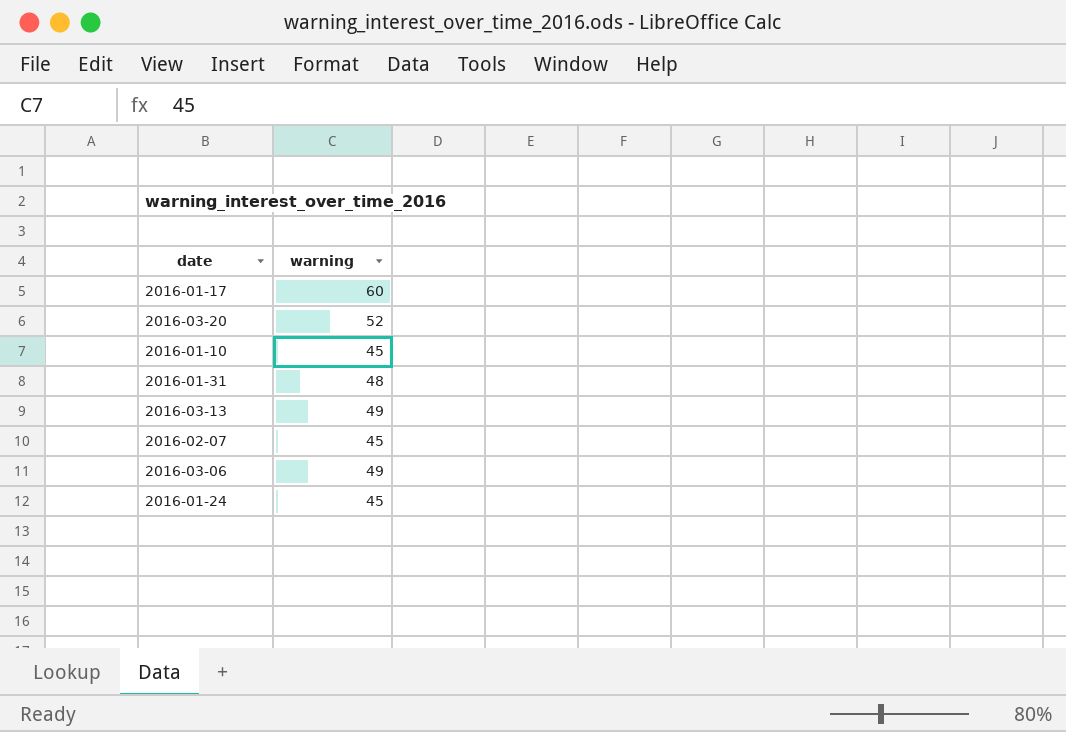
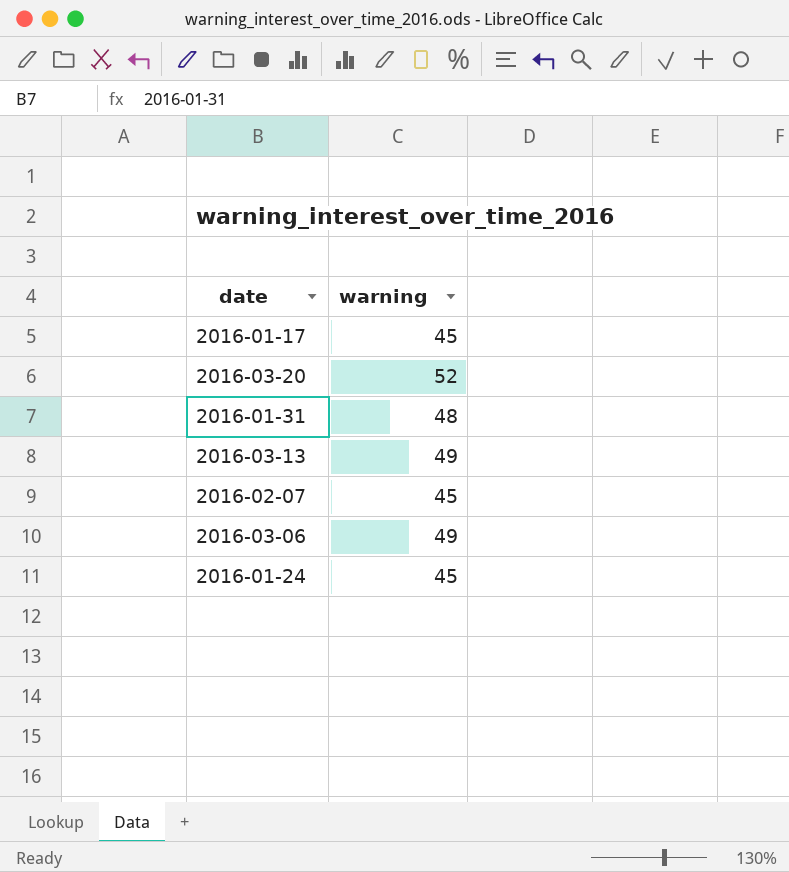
row 2016-01-10: 45 -> none
2016-01-17 | warning: 60 -> 45

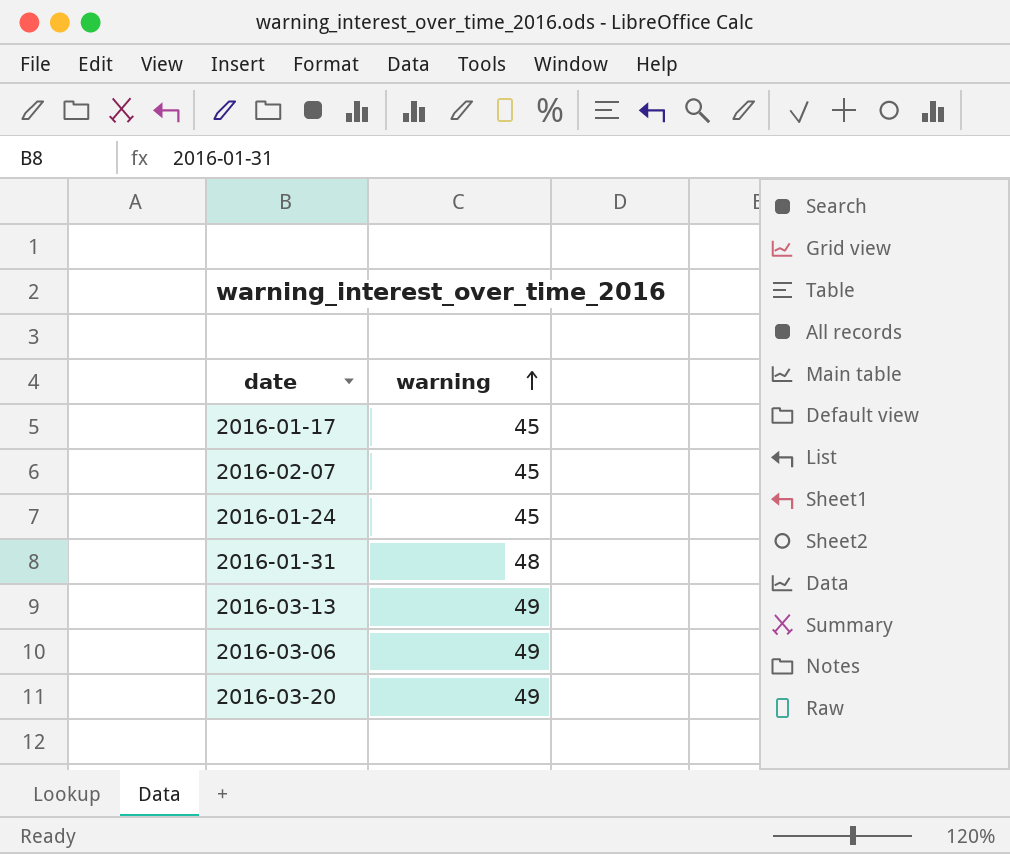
row order: none -> warning ascending
2016-03-20 | warning: 52 -> 49

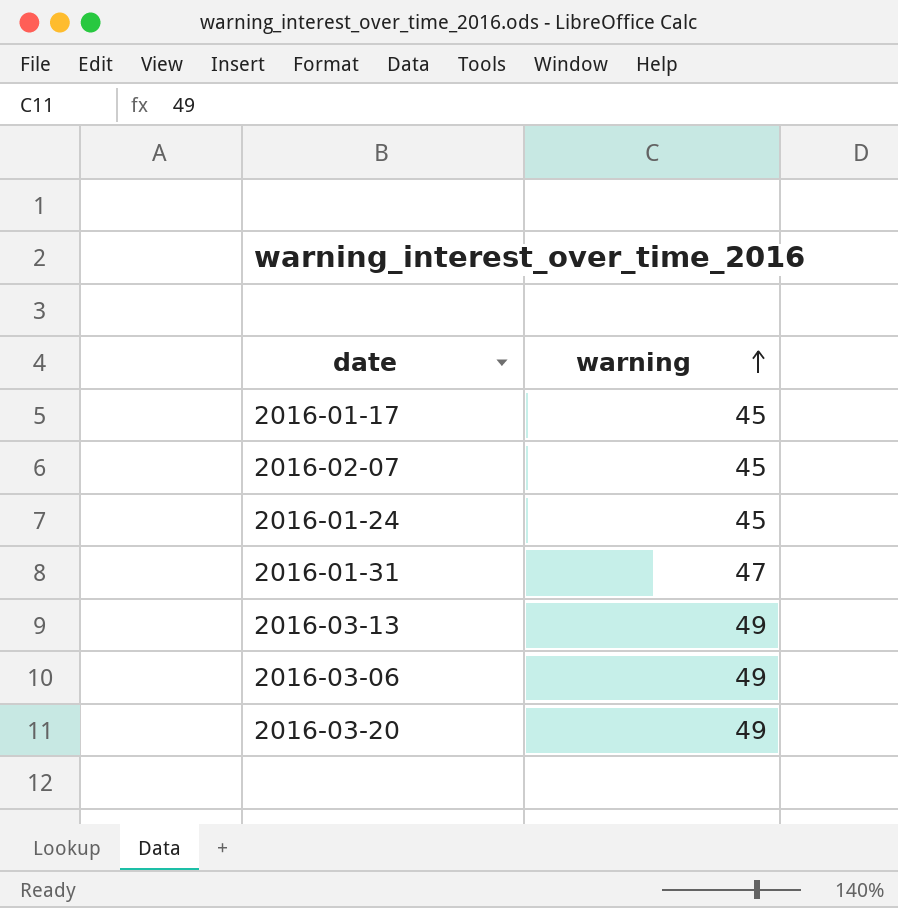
2016-01-31 | warning: 48 -> 47

